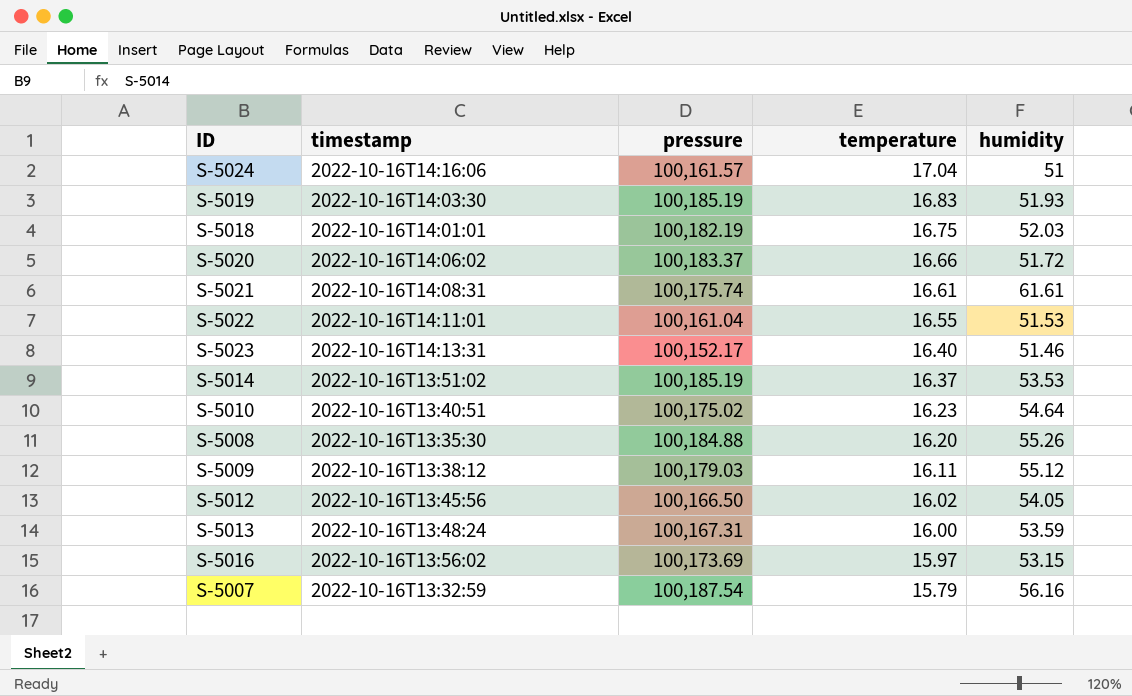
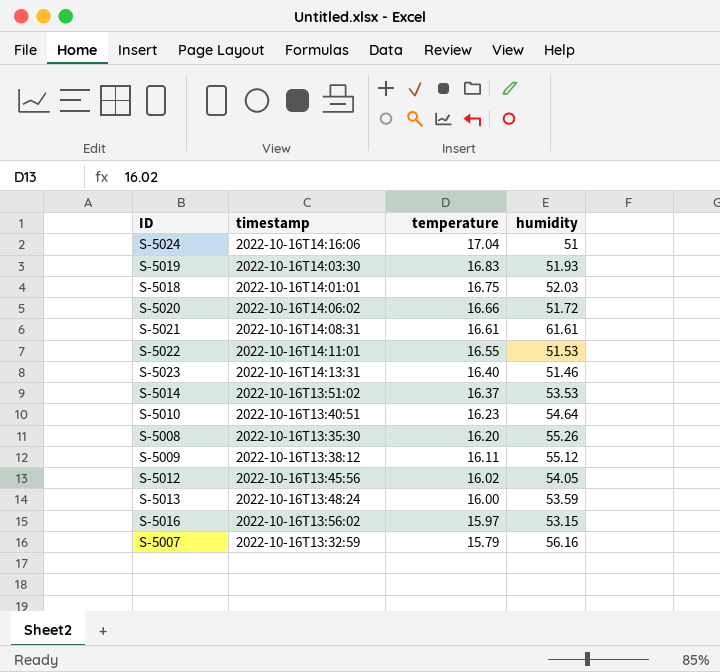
column pressure | position: 3 -> none

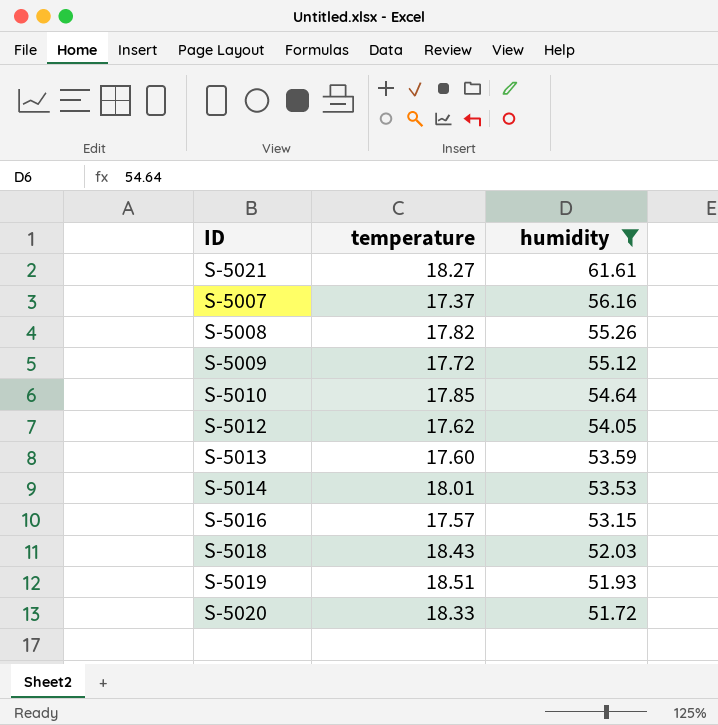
filter: none -> humidity >= 51.72
row order: temperature descending -> humidity descending
column timestamp | position: 2 -> none
S-5021 | temperature: 16.61 -> 18.27
S-5007 | temperature: 15.79 -> 17.37
S-5008 | temperature: 16.20 -> 17.82
S-5009 | temperature: 16.11 -> 17.72
S-5010 | temperature: 16.23 -> 17.85
S-5012 | temperature: 16.02 -> 17.62
S-5013 | temperature: 16.00 -> 17.60
S-5014 | temperature: 16.37 -> 18.01
S-5016 | temperature: 15.97 -> 17.57
S-5018 | temperature: 16.75 -> 18.43
S-5019 | temperature: 16.83 -> 18.51
S-5020 | temperature: 16.66 -> 18.33

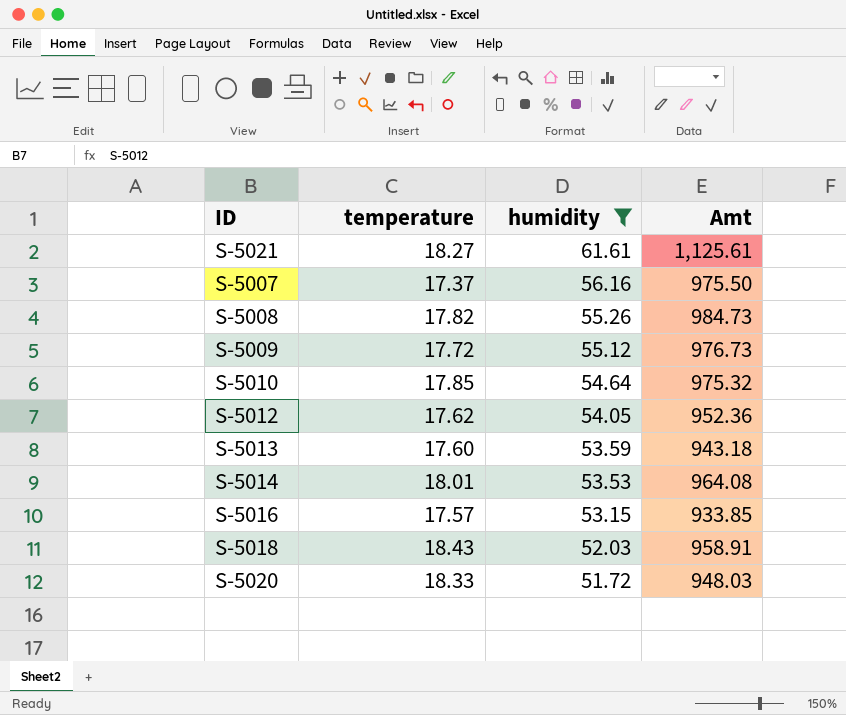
column Amt | formula: none -> [temperature] * [humidity]
row S-5019: 18.51 | 51.93 -> none

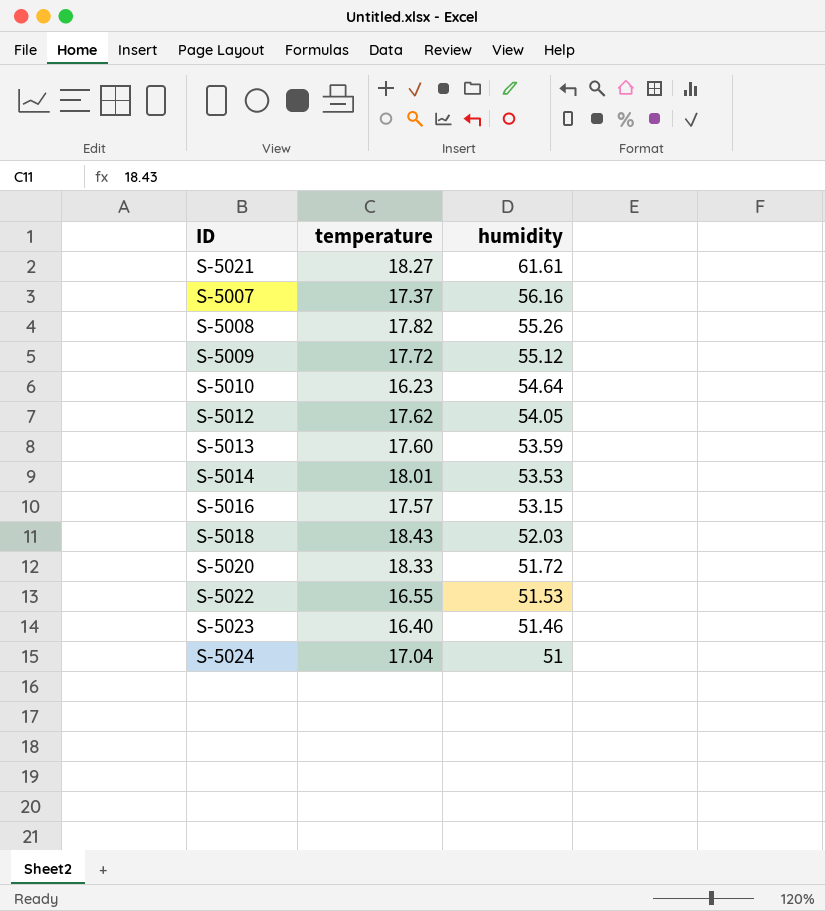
filter: humidity >= 51.72 -> none
column Amt | formula: [temperature] * [humidity] -> none
S-5010 | temperature: 17.85 -> 16.23

